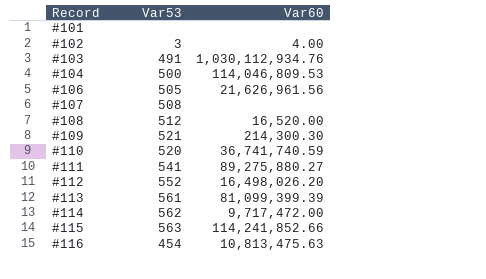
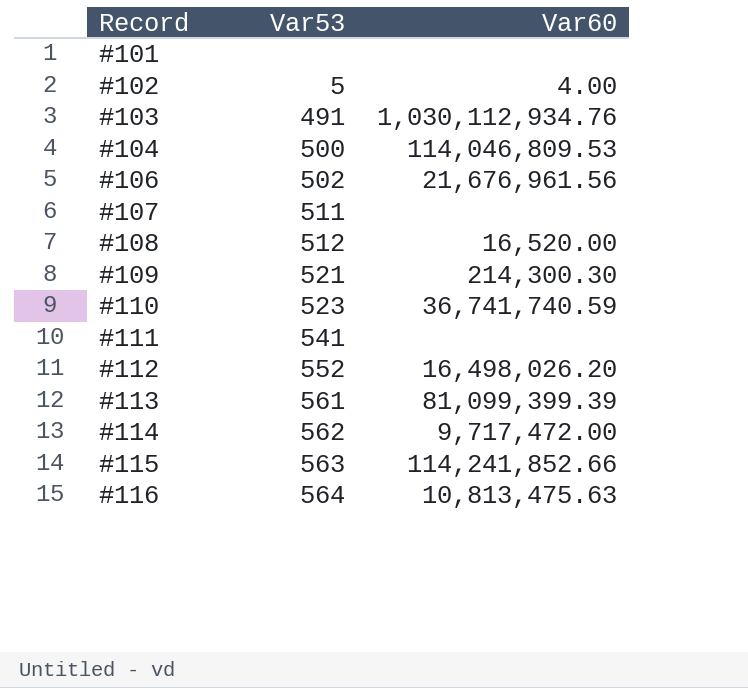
#102 | Var53: 3 -> 5
#106 | Var53: 505 -> 502
#106 | Var60: 21,626,961.56 -> 21,676,961.56
#107 | Var53: 508 -> 511
#110 | Var53: 520 -> 523
#111 | Var60: 89,275,880.27 -> none
#116 | Var53: 454 -> 564

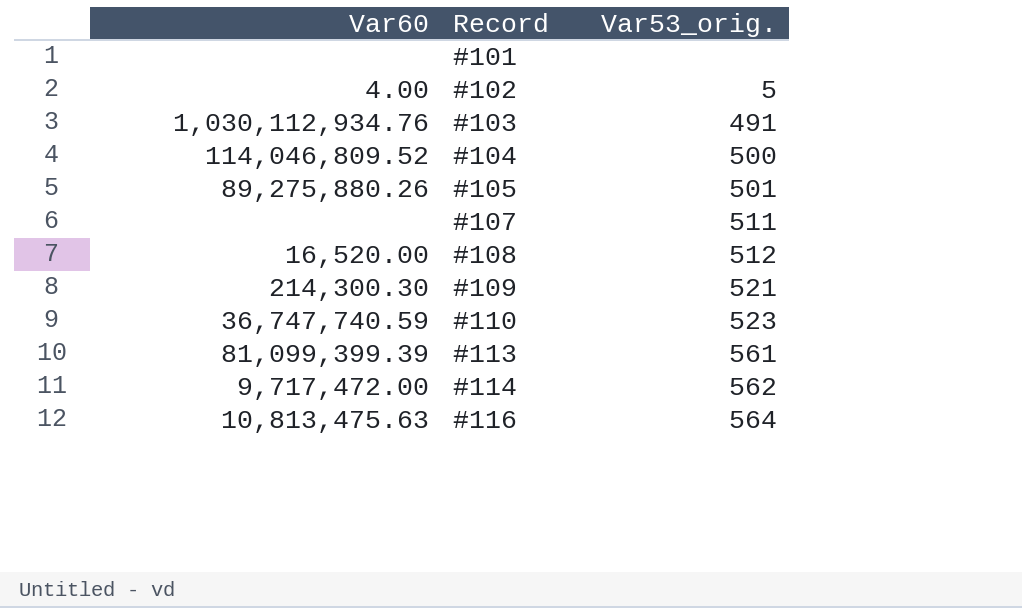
column Var60 | position: 3 -> 1
column name: Var53 -> Var53_orig.
row #106: 502 | 21,676,961.56 -> none
row #111: 541 | none -> none
row #112: 552 | 16,498,026.20 -> none
row #115: 563 | 114,241,852.66 -> none
#104 | Var60: 114,046,809.53 -> 114,046,809.52
row #105: none -> 89,275,880.26 | 501
#110 | Var60: 36,741,740.59 -> 36,747,740.59

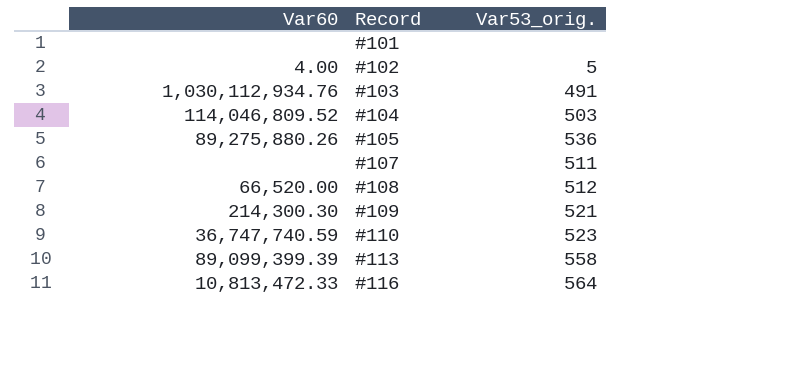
row #114: 9,717,472.00 | 562 -> none
#104 | Var53_orig.: 500 -> 503
#105 | Var53_orig.: 501 -> 536
#108 | Var60: 16,520.00 -> 66,520.00
#113 | Var60: 81,099,399.39 -> 89,099,399.39
#113 | Var53_orig.: 561 -> 558
#116 | Var60: 10,813,475.63 -> 10,813,472.33

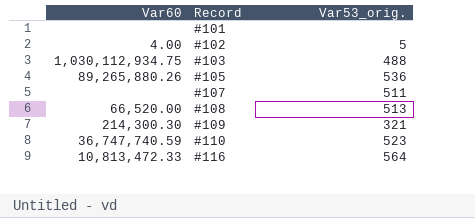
row #104: 114,046,809.52 | 503 -> none
row #113: 89,099,399.39 | 558 -> none
#103 | Var60: 1,030,112,934.76 -> 1,030,112,934.75
#103 | Var53_orig.: 491 -> 488
#105 | Var60: 89,275,880.26 -> 89,265,880.26
#108 | Var53_orig.: 512 -> 513
#109 | Var53_orig.: 521 -> 321

